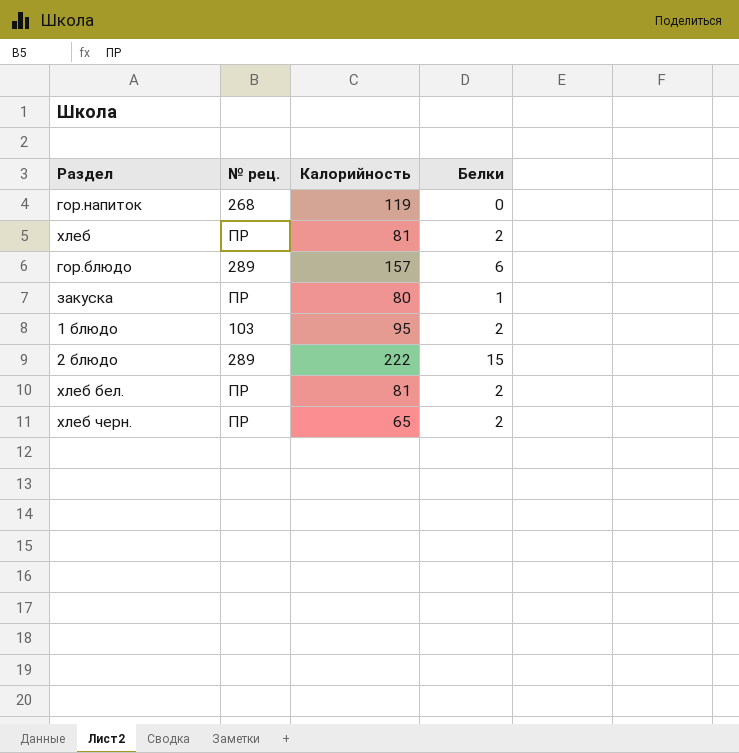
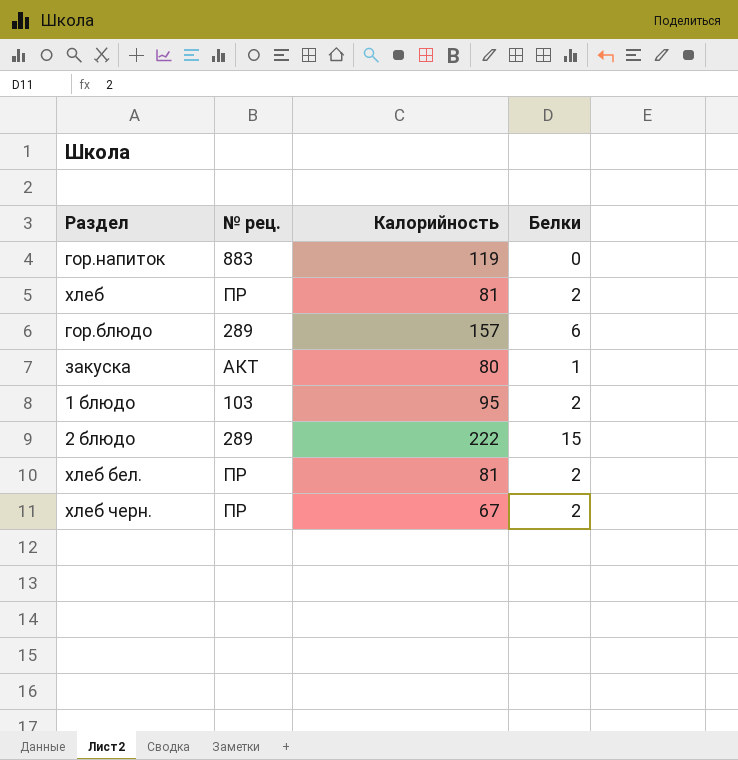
гор.напиток | № рец.: 268 -> 883
закуска | № рец.: ПР -> АКТ
хлеб черн. | Калорийность: 65 -> 67

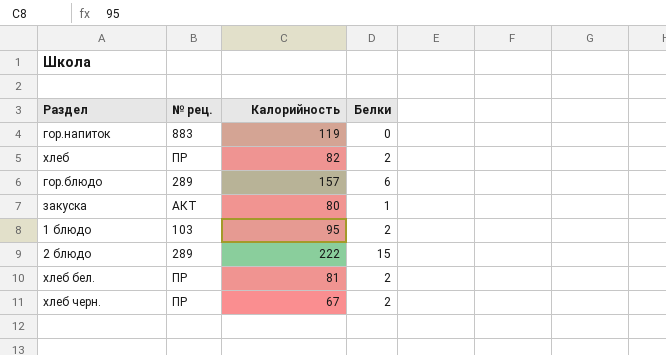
хлеб | Калорийность: 81 -> 82

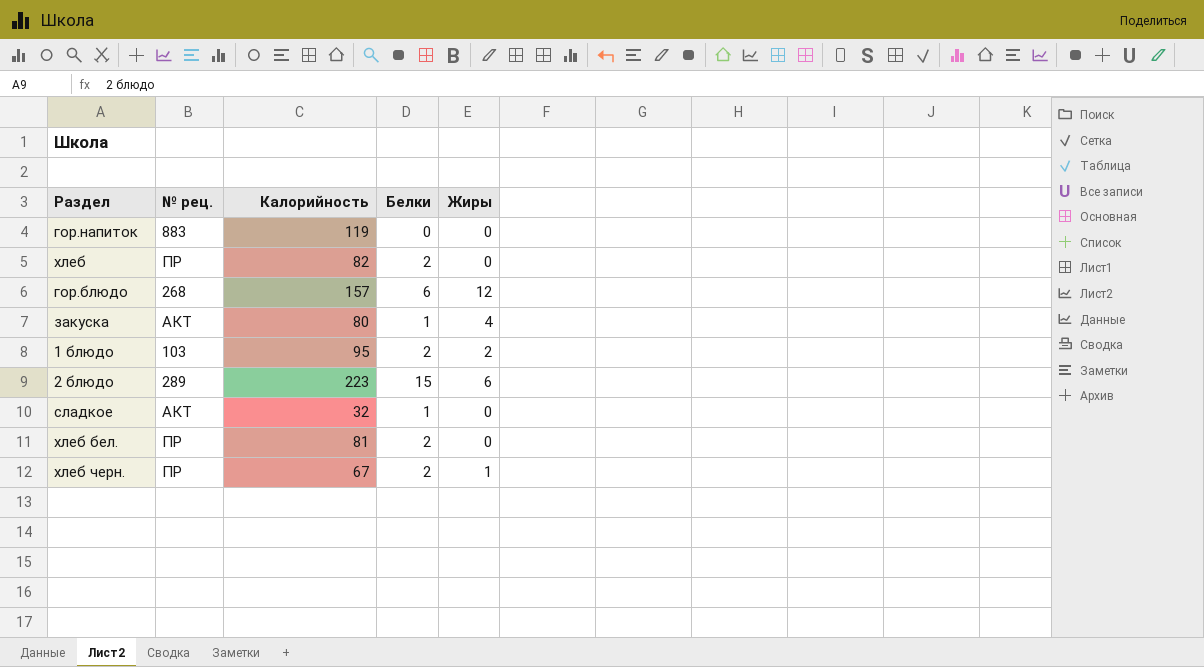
column Жиры | position: none -> 5
гор.блюдо | № рец.: 289 -> 268
2 блюдо | Калорийность: 222 -> 223
row сладкое: none -> АКТ | 32 | 1 | 0

